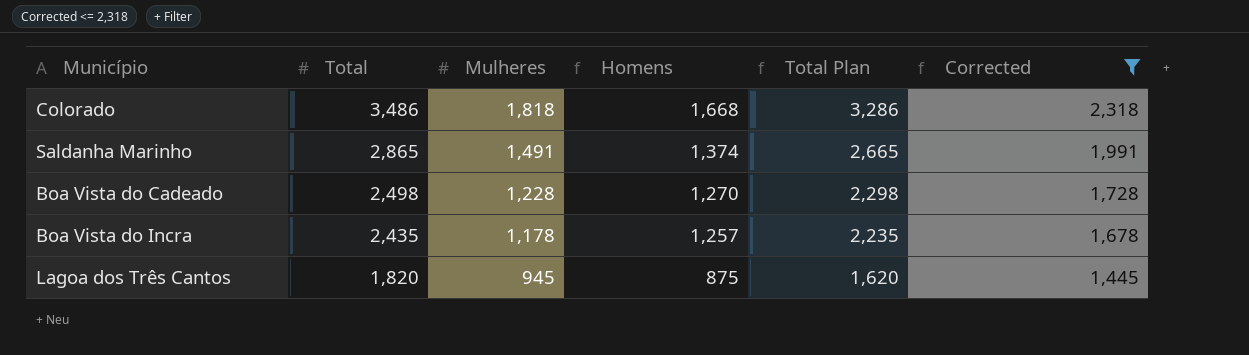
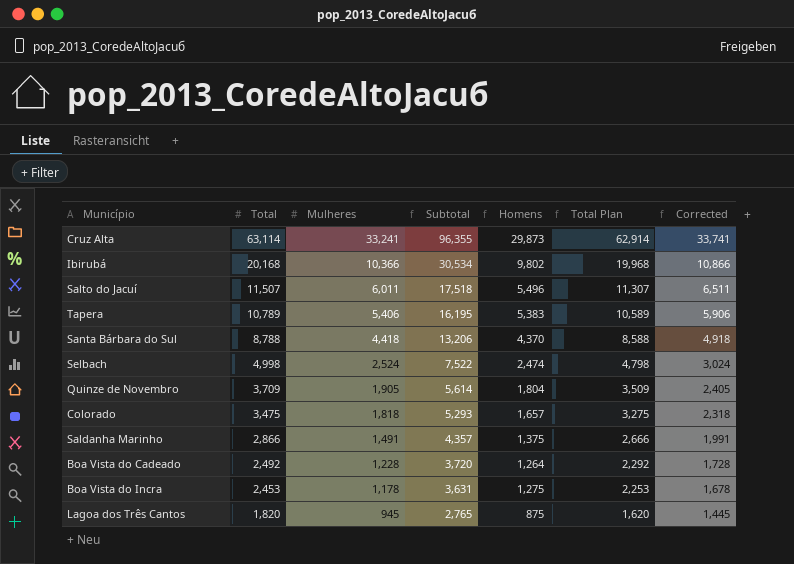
filter: Corrected <= 2,318 -> none
column Subtotal | formula: none -> [Total] + [Mulheres]
Colorado | Total: 3,486 -> 3,475
Colorado | Homens: 1,668 -> 1,657
Colorado | Total Plan: 3,286 -> 3,275
Saldanha Marinho | Total: 2,865 -> 2,866
Saldanha Marinho | Homens: 1,374 -> 1,375
Saldanha Marinho | Total Plan: 2,665 -> 2,666
Boa Vista do Cadeado | Total: 2,498 -> 2,492
Boa Vista do Cadeado | Homens: 1,270 -> 1,264
Boa Vista do Cadeado | Total Plan: 2,298 -> 2,292
Boa Vista do Incra | Total: 2,435 -> 2,453
Boa Vista do Incra | Homens: 1,257 -> 1,275
Boa Vista do Incra | Total Plan: 2,235 -> 2,253

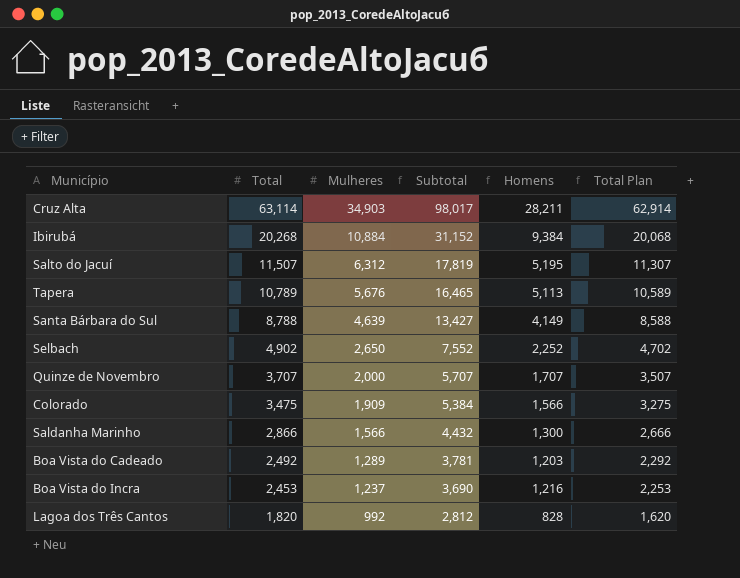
column Corrected | formula: [Mulheres] + 500 -> none
Cruz Alta | Mulheres: 33,241 -> 34,903
Cruz Alta | Subtotal: 96,355 -> 98,017
Cruz Alta | Homens: 29,873 -> 28,211
Ibirubá | Total: 20,168 -> 20,268
Ibirubá | Mulheres: 10,366 -> 10,884
Ibirubá | Subtotal: 30,534 -> 31,152
Ibirubá | Homens: 9,802 -> 9,384
Ibirubá | Total Plan: 19,968 -> 20,068
Salto do Jacuí | Mulheres: 6,011 -> 6,312
Salto do Jacuí | Subtotal: 17,518 -> 17,819
Salto do Jacuí | Homens: 5,496 -> 5,195
Tapera | Mulheres: 5,406 -> 5,676
Tapera | Subtotal: 16,195 -> 16,465
Tapera | Homens: 5,383 -> 5,113
Santa Bárbara do Sul | Mulheres: 4,418 -> 4,639
Santa Bárbara do Sul | Subtotal: 13,206 -> 13,427
Santa Bárbara do Sul | Homens: 4,370 -> 4,149
Selbach | Total: 4,998 -> 4,902
Selbach | Mulheres: 2,524 -> 2,650
Selbach | Subtotal: 7,522 -> 7,552
Selbach | Homens: 2,474 -> 2,252
Selbach | Total Plan: 4,798 -> 4,702
Quinze de Novembro | Total: 3,709 -> 3,707
Quinze de Novembro | Mulheres: 1,905 -> 2,000
Quinze de Novembro | Subtotal: 5,614 -> 5,707
Quinze de Novembro | Homens: 1,804 -> 1,707
Quinze de Novembro | Total Plan: 3,509 -> 3,507
Colorado | Mulheres: 1,818 -> 1,909
Colorado | Subtotal: 5,293 -> 5,384
Colorado | Homens: 1,657 -> 1,566
Saldanha Marinho | Mulheres: 1,491 -> 1,566
Saldanha Marinho | Subtotal: 4,357 -> 4,432
Saldanha Marinho | Homens: 1,375 -> 1,300
Boa Vista do Cadeado | Mulheres: 1,228 -> 1,289
Boa Vista do Cadeado | Subtotal: 3,720 -> 3,781
Boa Vista do Cadeado | Homens: 1,264 -> 1,203
Boa Vista do Incra | Mulheres: 1,178 -> 1,237
Boa Vista do Incra | Subtotal: 3,631 -> 3,690
Boa Vista do Incra | Homens: 1,275 -> 1,216
Lagoa dos Três Cantos | Mulheres: 945 -> 992
Lagoa dos Três Cantos | Subtotal: 2,765 -> 2,812
Lagoa dos Três Cantos | Homens: 875 -> 828

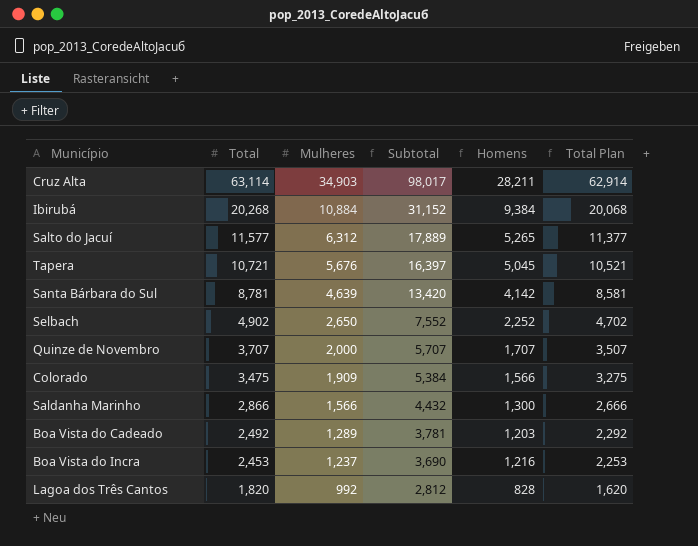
Salto do Jacuí | Total: 11,507 -> 11,577
Salto do Jacuí | Subtotal: 17,819 -> 17,889
Salto do Jacuí | Homens: 5,195 -> 5,265
Salto do Jacuí | Total Plan: 11,307 -> 11,377
Tapera | Total: 10,789 -> 10,721
Tapera | Subtotal: 16,465 -> 16,397
Tapera | Homens: 5,113 -> 5,045
Tapera | Total Plan: 10,589 -> 10,521
Santa Bárbara do Sul | Total: 8,788 -> 8,781
Santa Bárbara do Sul | Subtotal: 13,427 -> 13,420
Santa Bárbara do Sul | Homens: 4,149 -> 4,142
Santa Bárbara do Sul | Total Plan: 8,588 -> 8,581

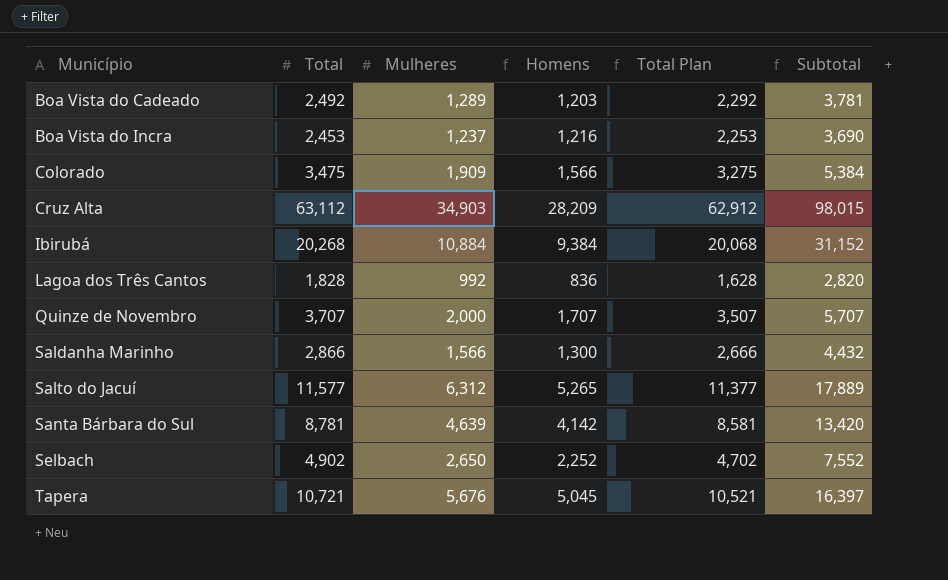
row order: Total descending -> Município ascending
column Subtotal | position: 4 -> 6
Cruz Alta | Total: 63,114 -> 63,112
Cruz Alta | Homens: 28,211 -> 28,209
Cruz Alta | Total Plan: 62,914 -> 62,912
Cruz Alta | Subtotal: 98,017 -> 98,015
Lagoa dos Três Cantos | Total: 1,820 -> 1,828
Lagoa dos Três Cantos | Homens: 828 -> 836
Lagoa dos Três Cantos | Total Plan: 1,620 -> 1,628
Lagoa dos Três Cantos | Subtotal: 2,812 -> 2,820

